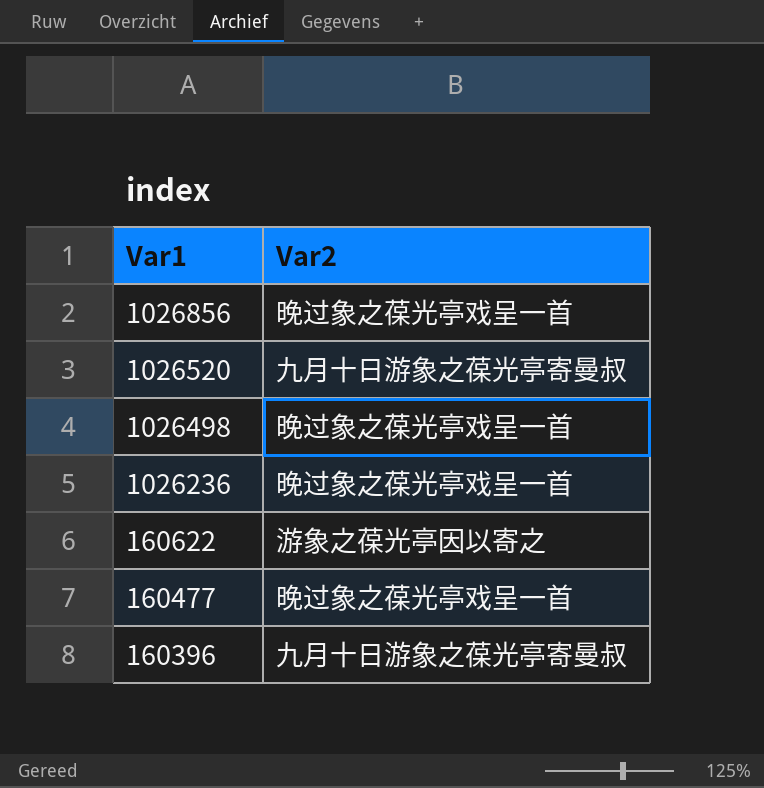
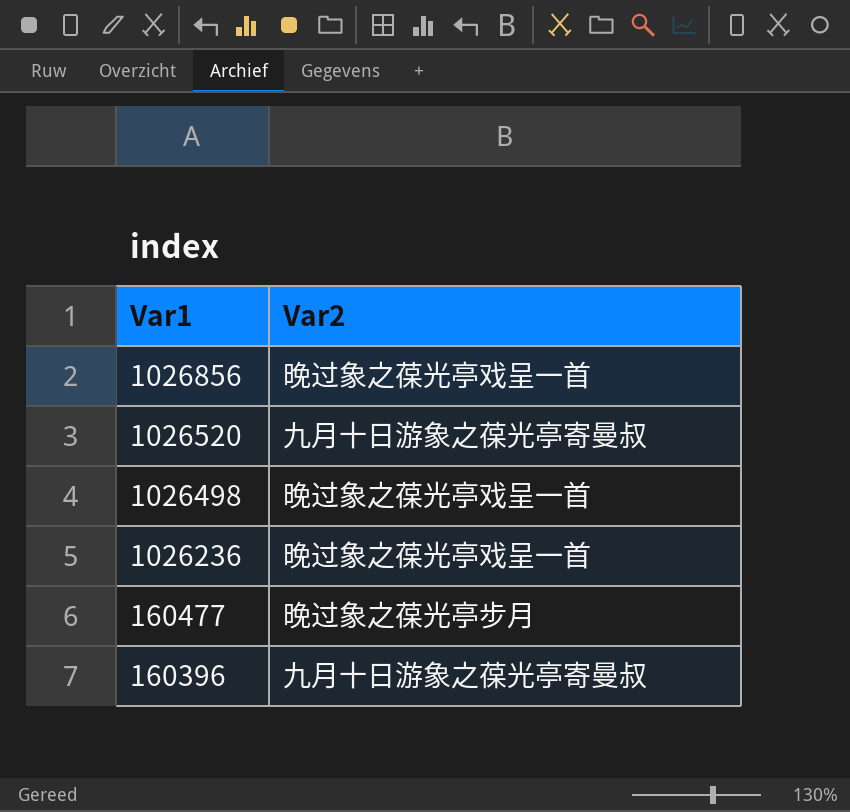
row 160622: 游象之葆光亭因以寄之 -> none
160477 | Var2: 晚过象之葆光亭戏呈一首 -> 晚过象之葆光亭步月

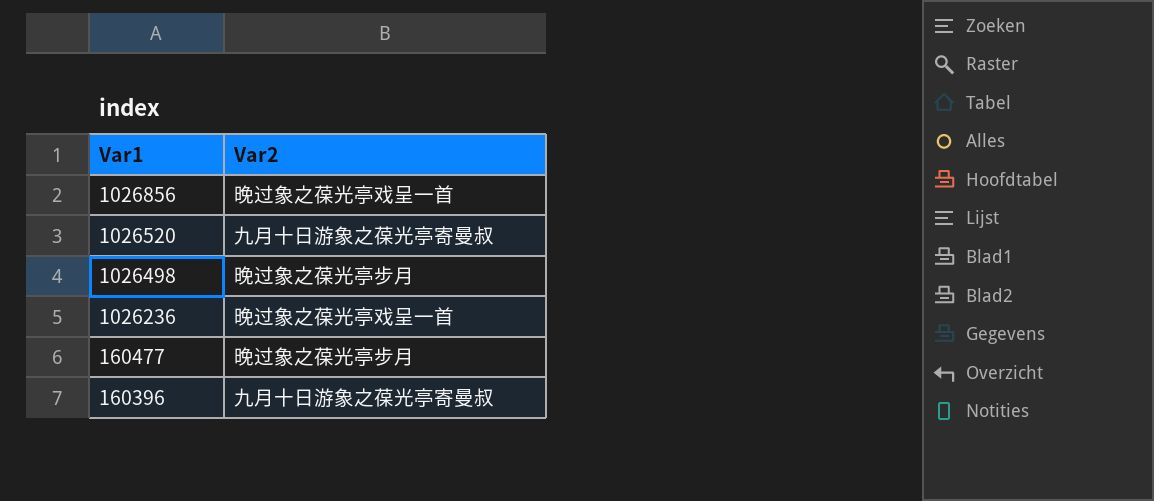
1026498 | Var2: 晚过象之葆光亭戏呈一首 -> 晚过象之葆光亭步月

